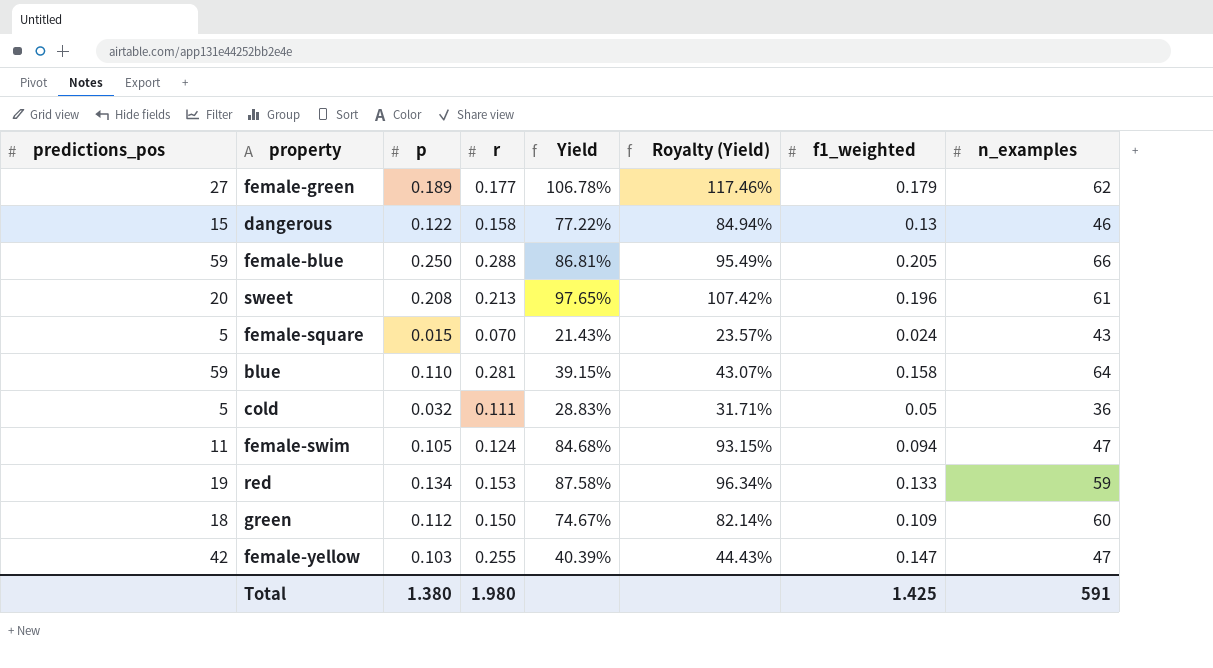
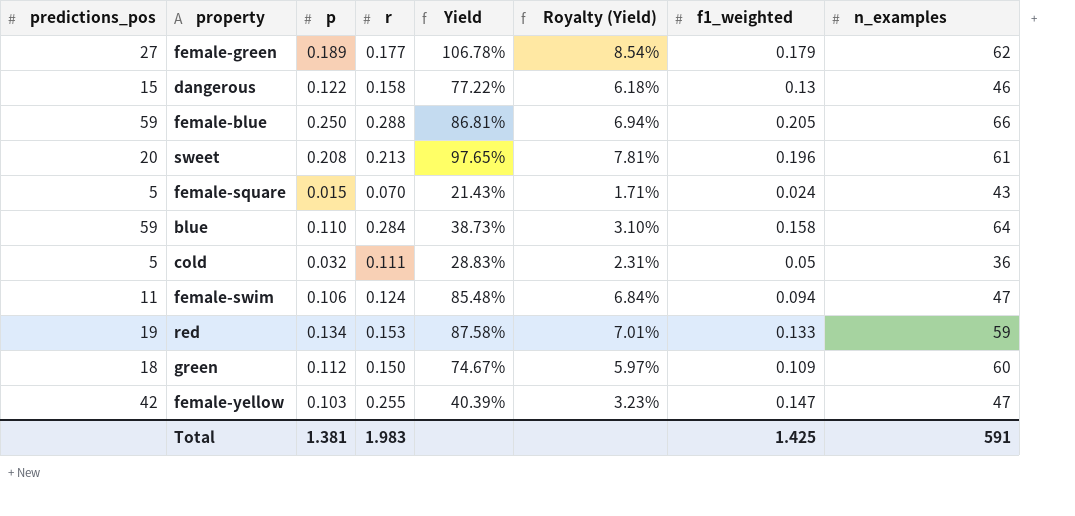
column Royalty (Yield) | formula: [Yield] * 1.1 -> [Yield] * 0.08
blue | r: 0.281 -> 0.284
blue | Yield: 39.15% -> 38.73%
female-swim | p: 0.105 -> 0.106
female-swim | Yield: 84.68% -> 85.48%
Total | p: 1.380 -> 1.381
Total | r: 1.980 -> 1.983

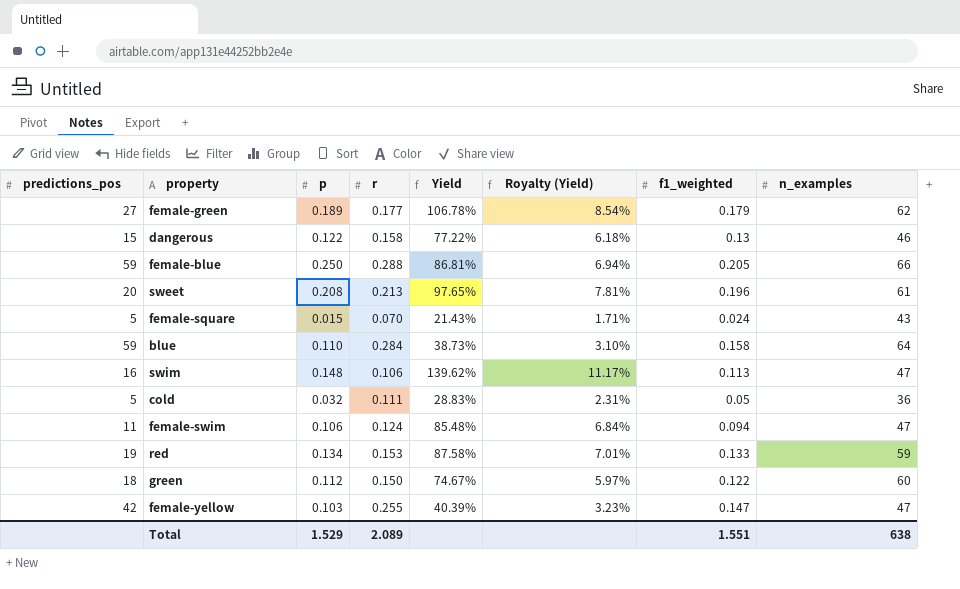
row swim: none -> 16 | 0.148 | 0.106 | 139.62% | 11.17% | 0.113 | 47
green | f1_weighted: 0.109 -> 0.122
Total | p: 1.381 -> 1.529
Total | r: 1.983 -> 2.089
Total | f1_weighted: 1.425 -> 1.551
Total | n_examples: 591 -> 638

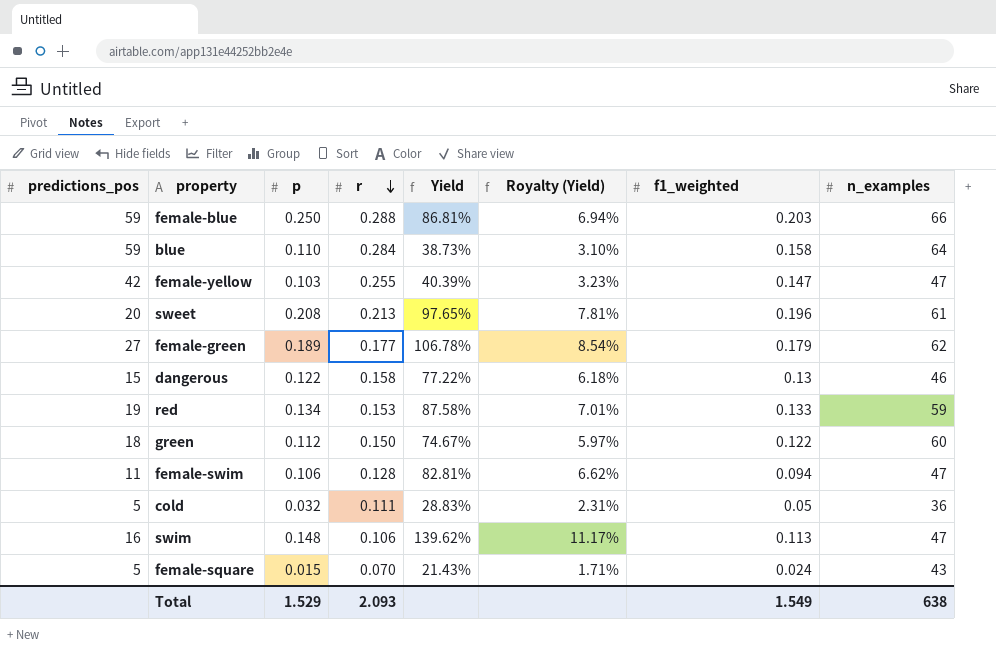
row order: none -> r descending
female-blue | f1_weighted: 0.205 -> 0.203
female-swim | r: 0.124 -> 0.128
female-swim | Yield: 85.48% -> 82.81%
female-swim | Royalty (Yield): 6.84% -> 6.62%
Total | r: 2.089 -> 2.093
Total | f1_weighted: 1.551 -> 1.549

